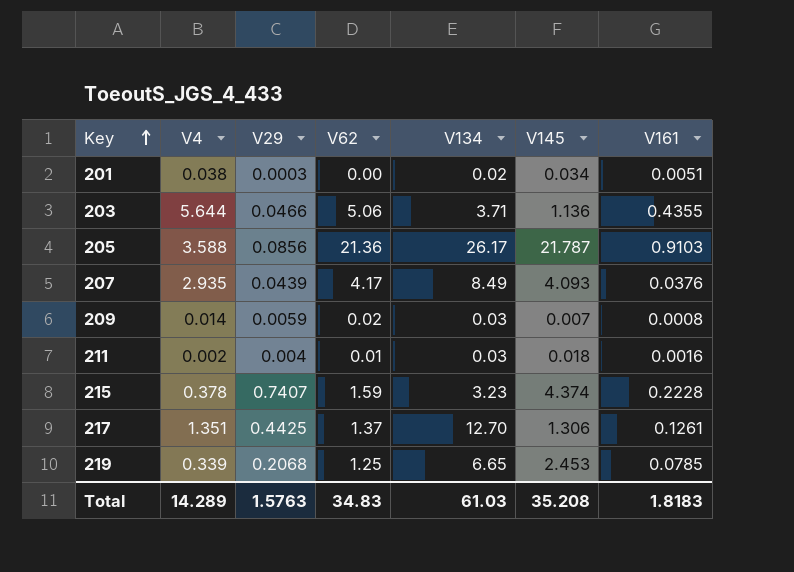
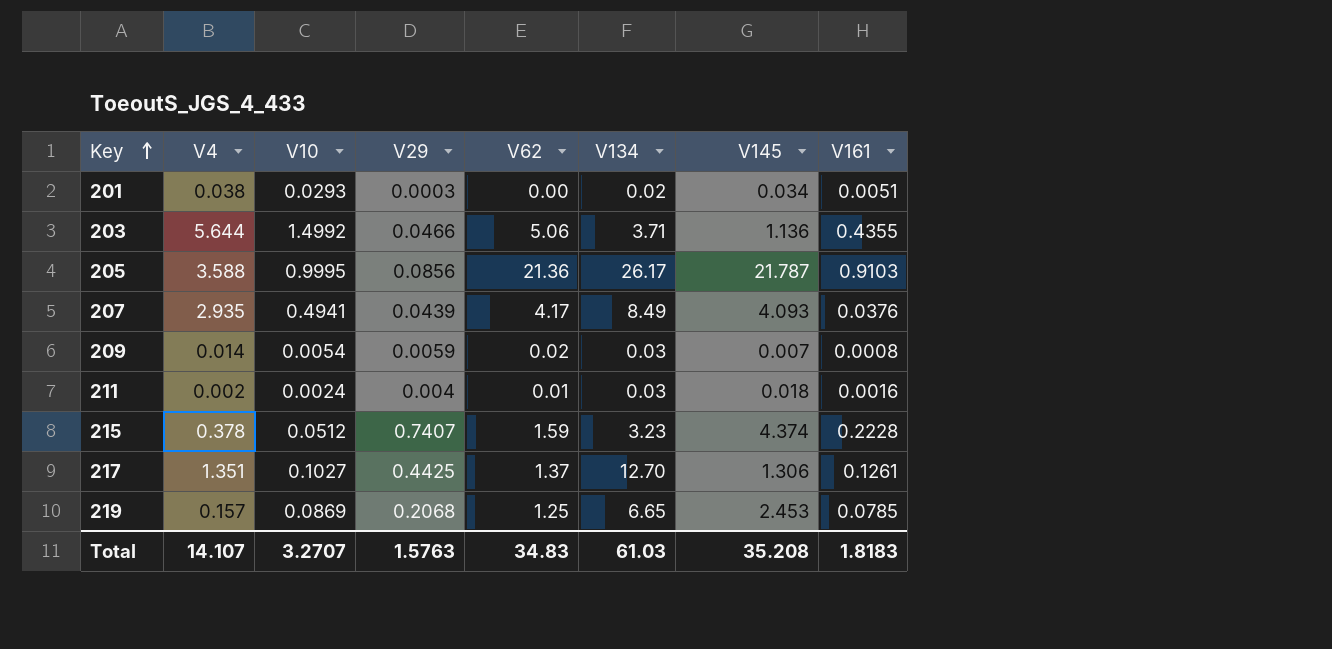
column V10 | position: none -> 3
219 | V4: 0.339 -> 0.157
Total | V4: 14.289 -> 14.107

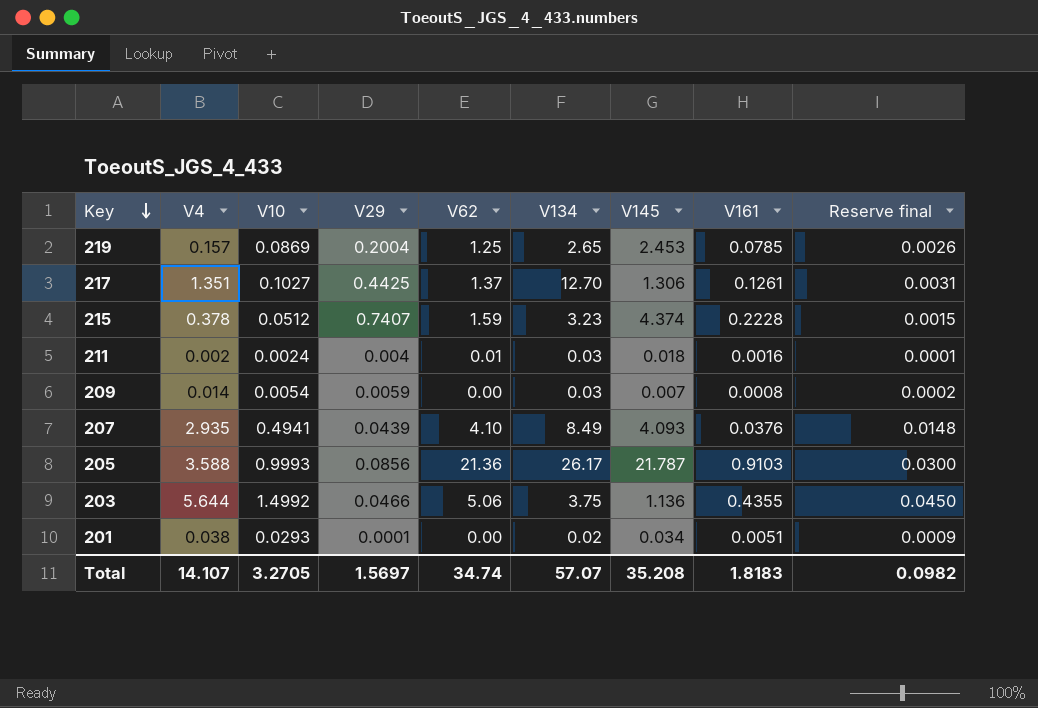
row order: Key ascending -> Key descending
column Reserve final | formula: none -> [V10] * 0.03
219 | V29: 0.2068 -> 0.2004
219 | V134: 6.65 -> 2.65
209 | V62: 0.02 -> 0.00
207 | V62: 4.17 -> 4.10
205 | V10: 0.9995 -> 0.9993
203 | V134: 3.71 -> 3.75
201 | V29: 0.0003 -> 0.0001
Total | V10: 3.2707 -> 3.2705
Total | V29: 1.5763 -> 1.5697
Total | V62: 34.83 -> 34.74
Total | V134: 61.03 -> 57.07

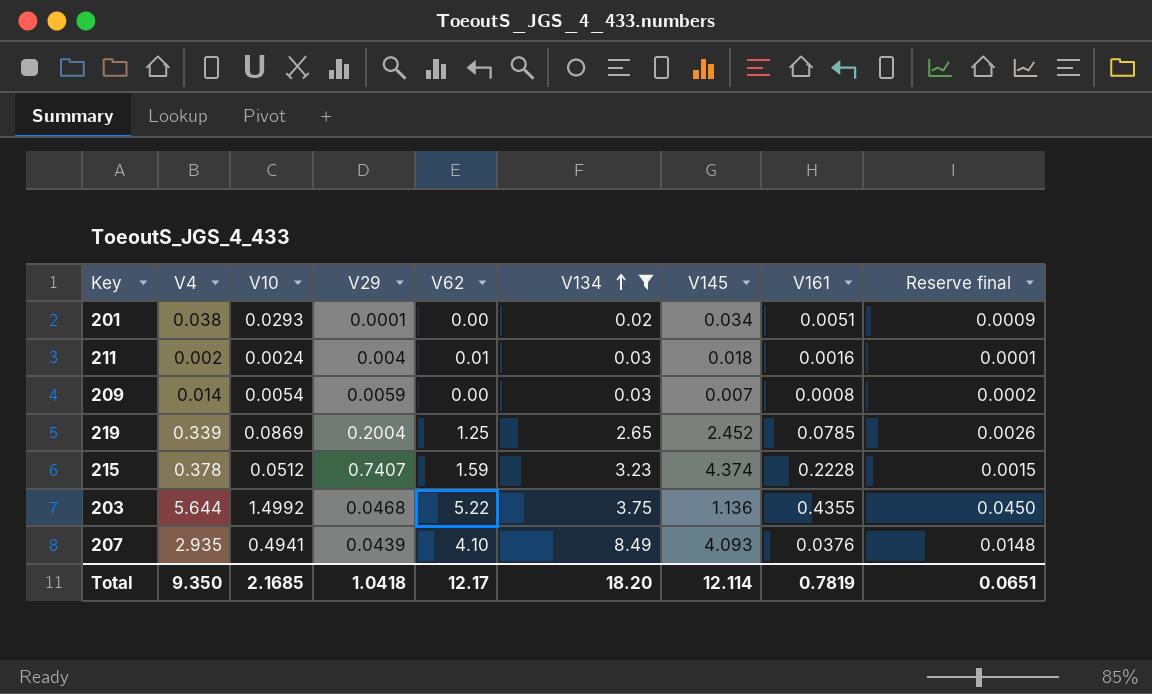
filter: none -> V134 <= 8.49
row order: Key descending -> V134 ascending
219 | V4: 0.157 -> 0.339
219 | V145: 2.453 -> 2.452
203 | V29: 0.0466 -> 0.0468
203 | V62: 5.06 -> 5.22
Total | V4: 14.107 -> 9.350
Total | V10: 3.2705 -> 2.1685
Total | V29: 1.5697 -> 1.0418
Total | V62: 34.74 -> 12.17
Total | V134: 57.07 -> 18.20
Total | V145: 35.208 -> 12.114
Total | V161: 1.8183 -> 0.7819
Total | Reserve final: 0.0982 -> 0.0651

